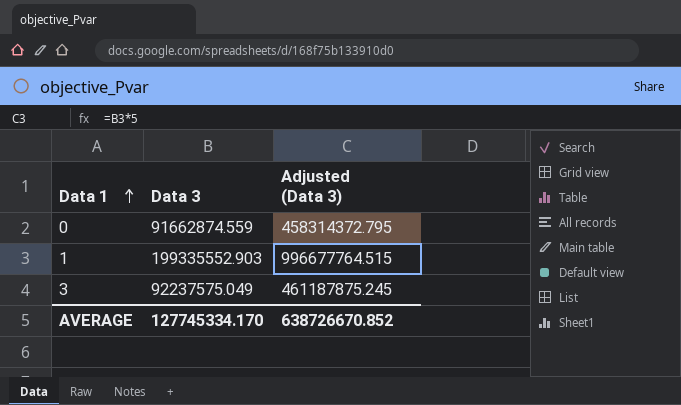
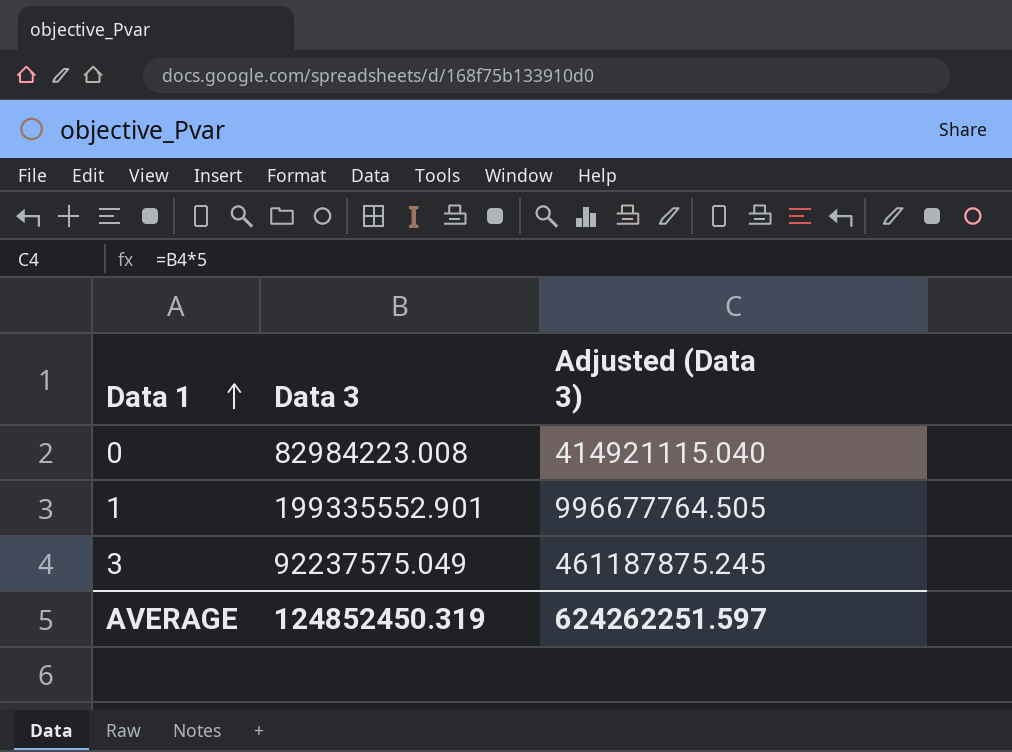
0 | Data 3: 91662874.559 -> 82984223.008
0 | Adjusted (Data 3): 458314372.795 -> 414921115.040
1 | Data 3: 199335552.903 -> 199335552.901
1 | Adjusted (Data 3): 996677764.515 -> 996677764.505
AVERAGE | Data 3: 127745334.170 -> 124852450.319
AVERAGE | Adjusted (Data 3): 638726670.852 -> 624262251.597

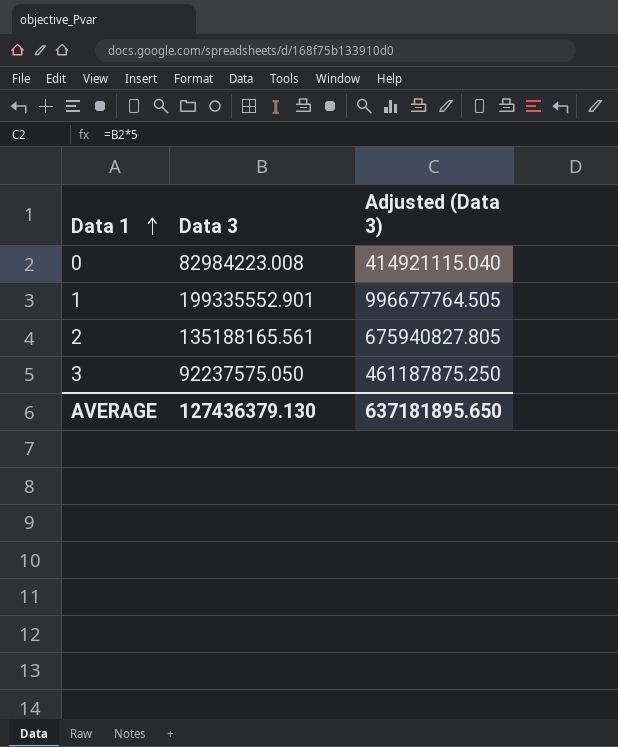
row 2: none -> 135188165.561 | 675940827.805
3 | Data 3: 92237575.049 -> 92237575.050
3 | Adjusted (Data 3): 461187875.245 -> 461187875.250
AVERAGE | Data 3: 124852450.319 -> 127436379.130
AVERAGE | Adjusted (Data 3): 624262251.597 -> 637181895.650

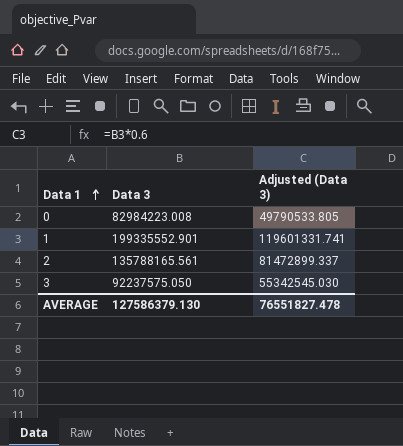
column Adjusted (Data 3) | formula: [Data 3] * 5 -> [Data 3] * 0.6
2 | Data 3: 135188165.561 -> 135788165.561
AVERAGE | Data 3: 127436379.130 -> 127586379.130
AVERAGE | Adjusted (Data 3): 637181895.650 -> 76551827.478

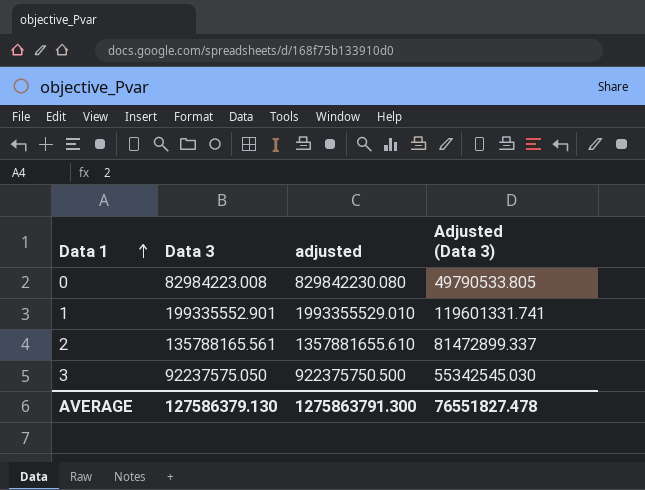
column adjusted | formula: none -> [Data 3] * 10

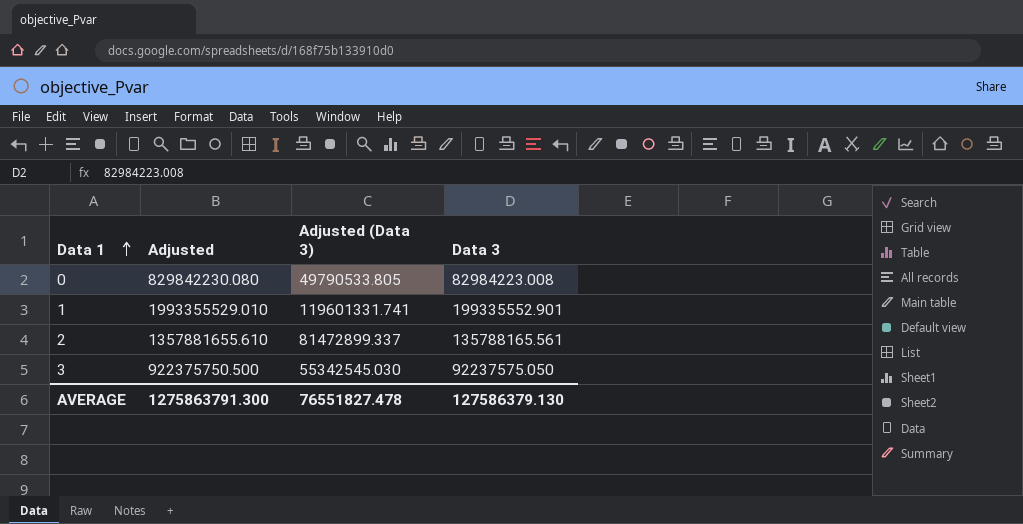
column name: adjusted -> Adjusted
column Data 3 | position: 2 -> 4

